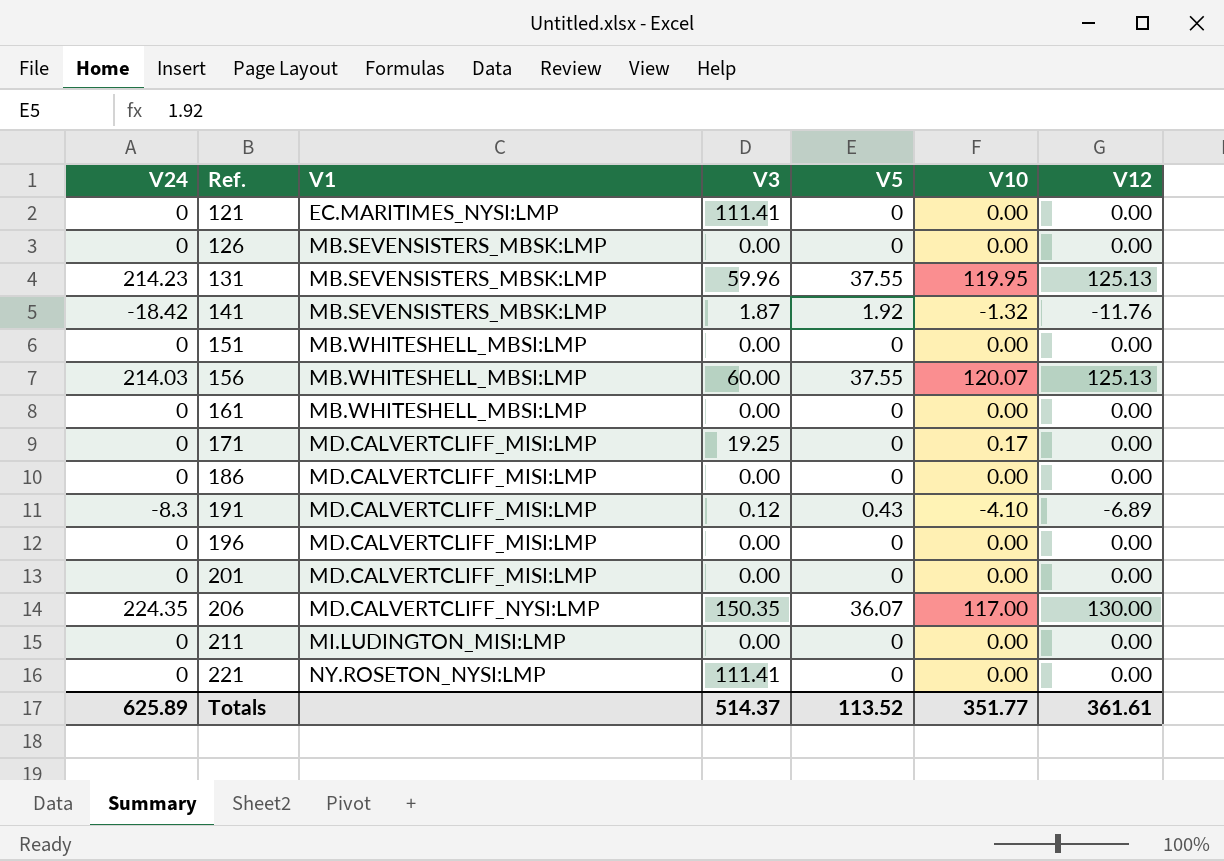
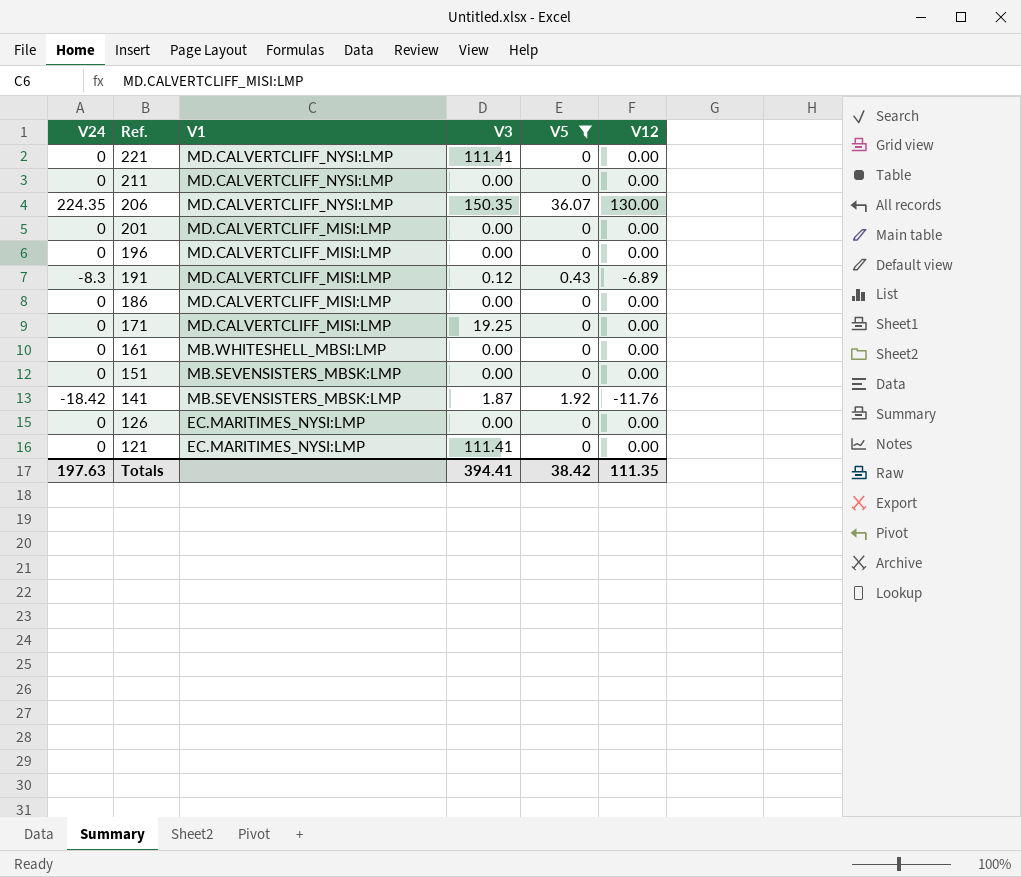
filter: none -> V5 != 37.55
row order: Ref. ascending -> Ref. descending
column V10 | position: 6 -> none
221 | V1: NY.ROSETON_NYSI:LMP -> MD.CALVERTCLIFF_NYSI:LMP
211 | V1: MI.LUDINGTON_MISI:LMP -> MD.CALVERTCLIFF_NYSI:LMP
151 | V1: MB.WHITESHELL_MBSI:LMP -> MB.SEVENSISTERS_MBSK:LMP
126 | V1: MB.SEVENSISTERS_MBSK:LMP -> EC.MARITIMES_NYSI:LMP
Totals | V24: 625.89 -> 197.63
Totals | V3: 514.37 -> 394.41
Totals | V5: 113.52 -> 38.42
Totals | V12: 361.61 -> 111.35

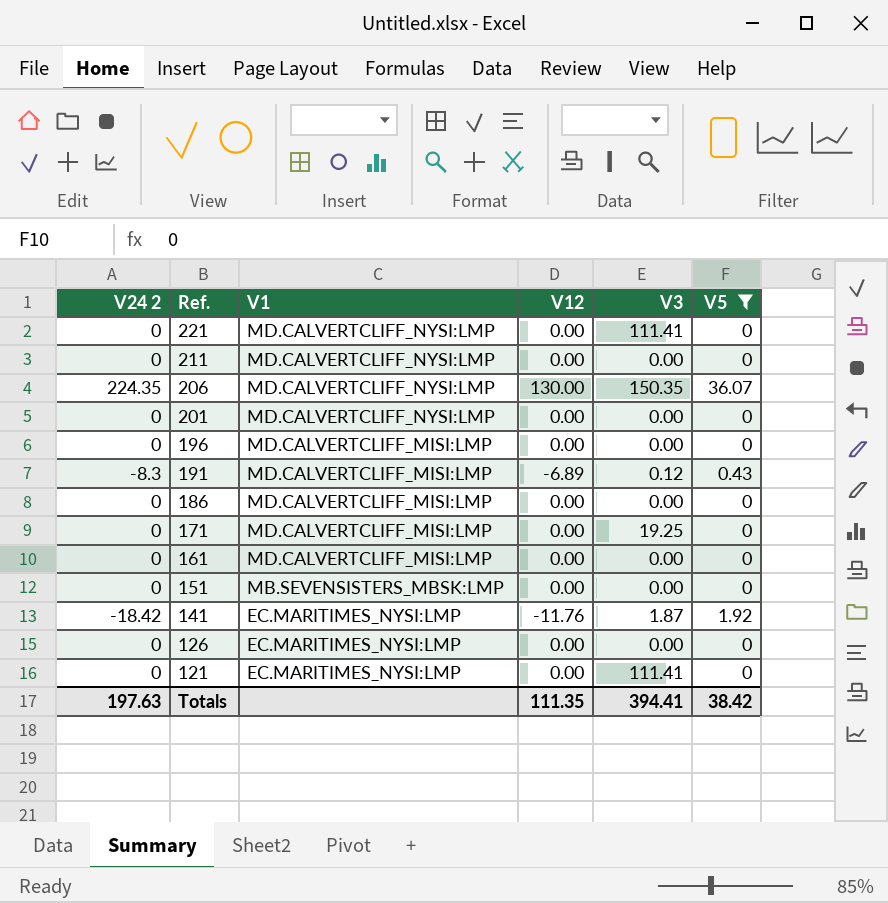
column name: V24 -> V24 2
column V12 | position: 6 -> 4
201 | V1: MD.CALVERTCLIFF_MISI:LMP -> MD.CALVERTCLIFF_NYSI:LMP
161 | V1: MB.WHITESHELL_MBSI:LMP -> MD.CALVERTCLIFF_MISI:LMP
141 | V1: MB.SEVENSISTERS_MBSK:LMP -> EC.MARITIMES_NYSI:LMP

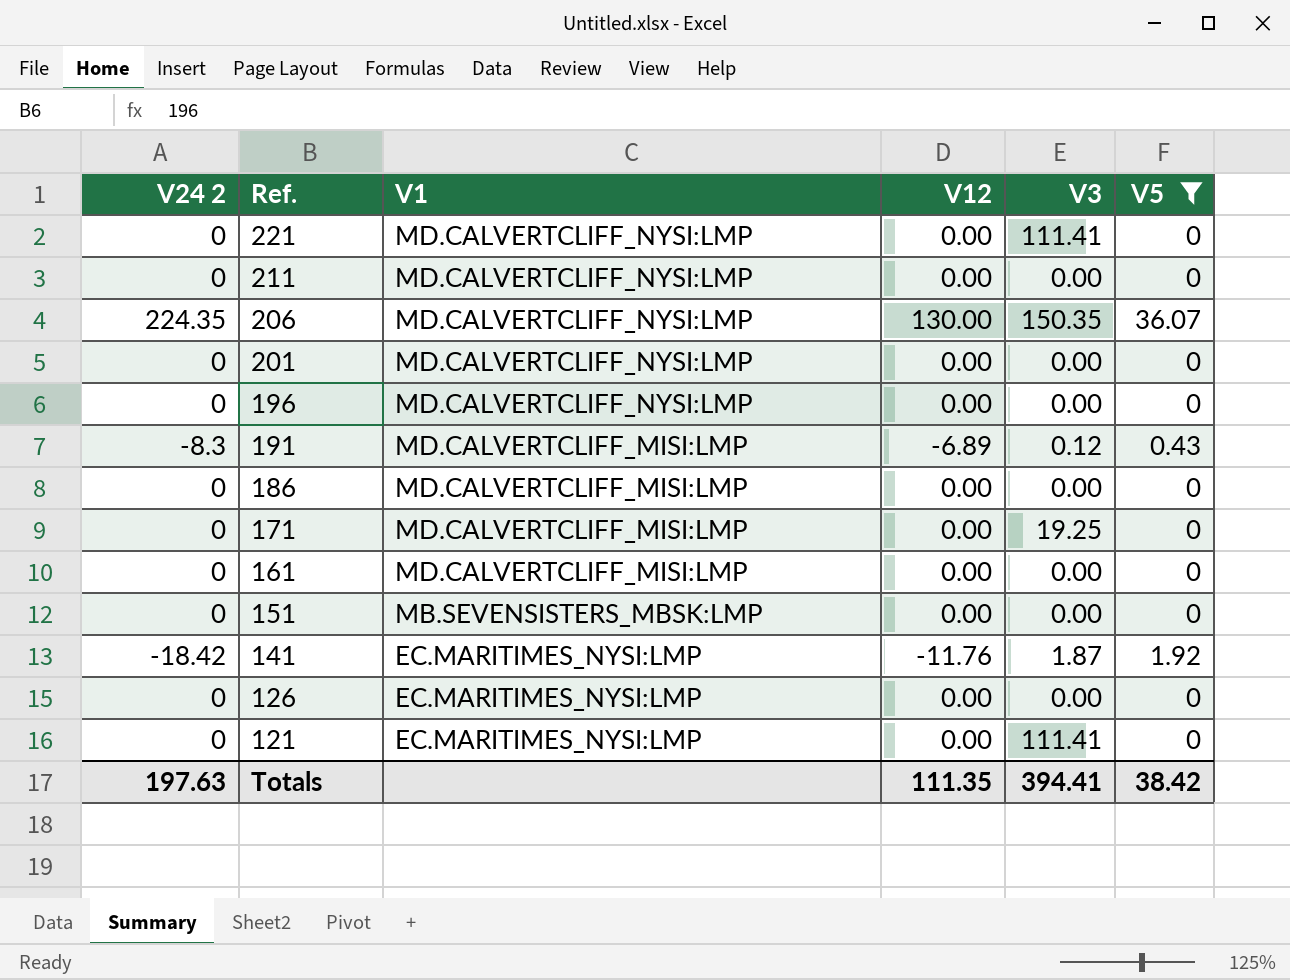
196 | V1: MD.CALVERTCLIFF_MISI:LMP -> MD.CALVERTCLIFF_NYSI:LMP

